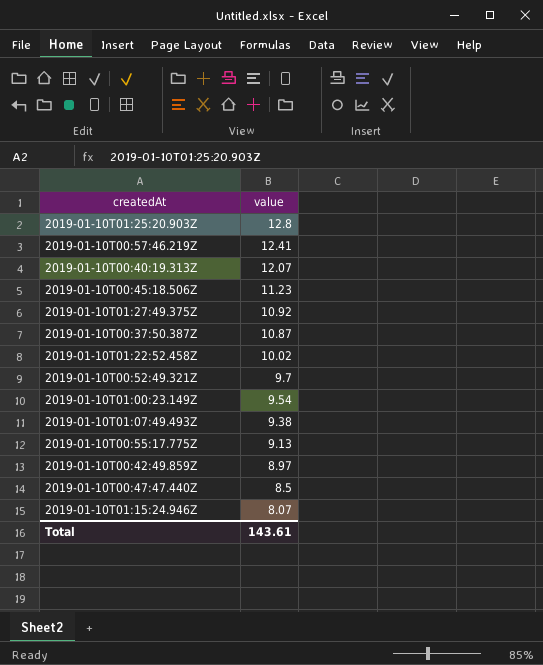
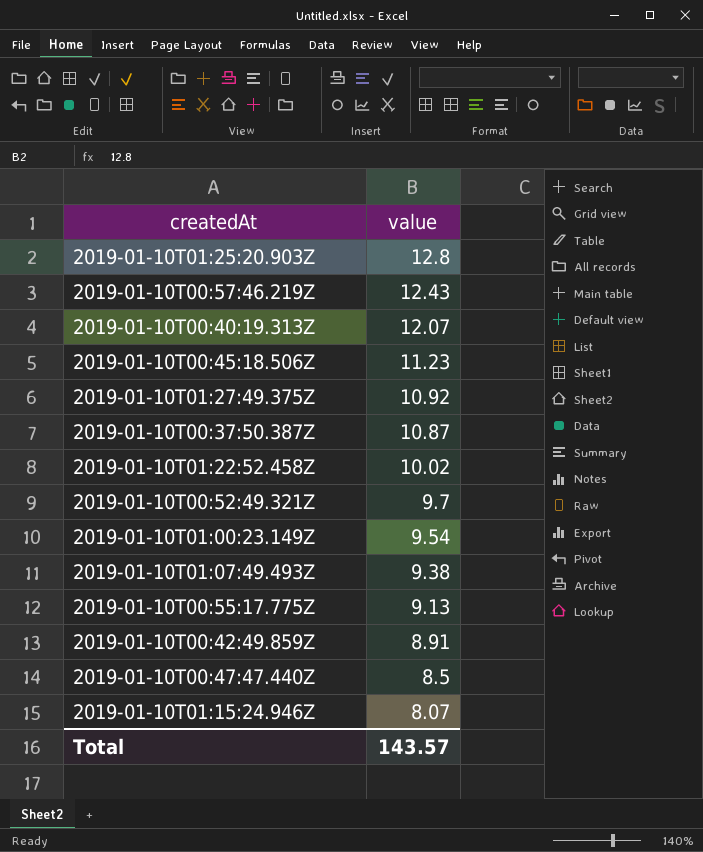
2019-01-10T00:57:46.219Z | value: 12.41 -> 12.43
2019-01-10T00:42:49.859Z | value: 8.97 -> 8.91
Total | value: 143.61 -> 143.57

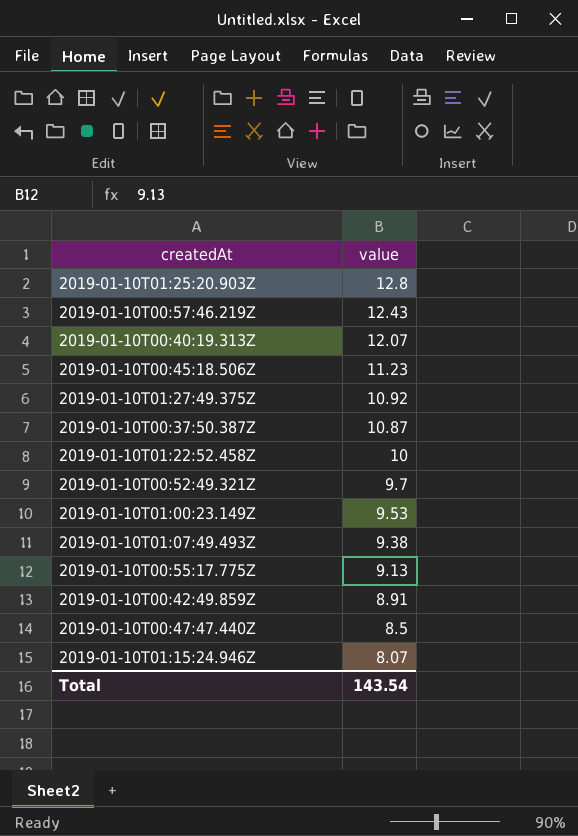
2019-01-10T01:22:52.458Z | value: 10.02 -> 10
2019-01-10T01:00:23.149Z | value: 9.54 -> 9.53
Total | value: 143.57 -> 143.54

